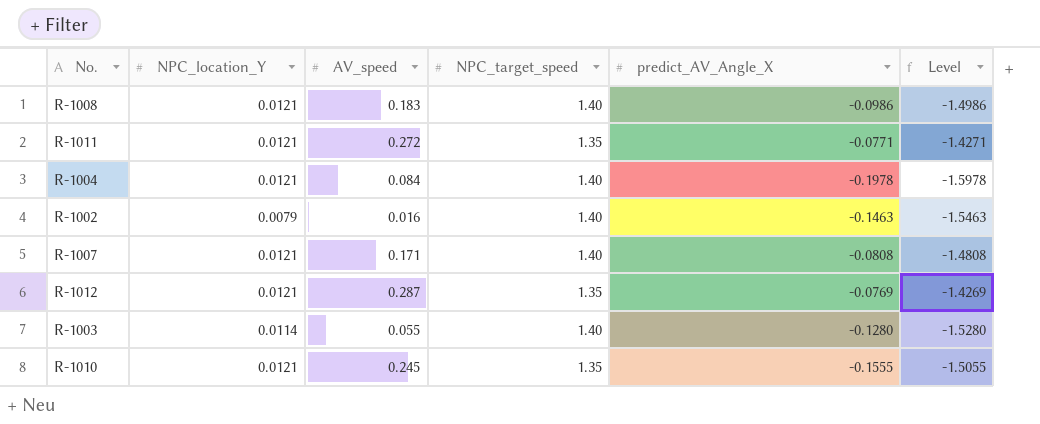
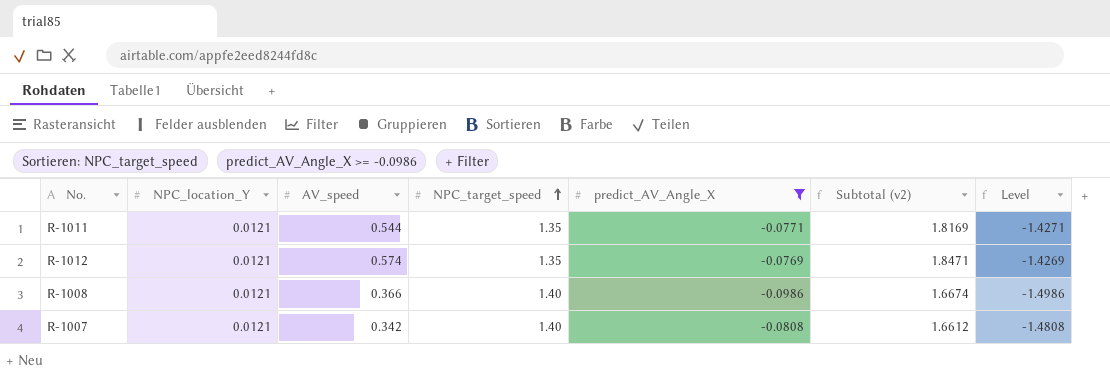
filter: none -> predict_AV_Angle_X >= -0.0986
row order: none -> NPC_target_speed ascending
column Subtotal (v2) | formula: none -> [AV_speed] + [NPC_target_speed] + [predict_AV_Angle_X]
R-1011 | AV_speed: 0.272 -> 0.544
R-1012 | AV_speed: 0.287 -> 0.574
R-1008 | AV_speed: 0.183 -> 0.366
R-1007 | AV_speed: 0.171 -> 0.342

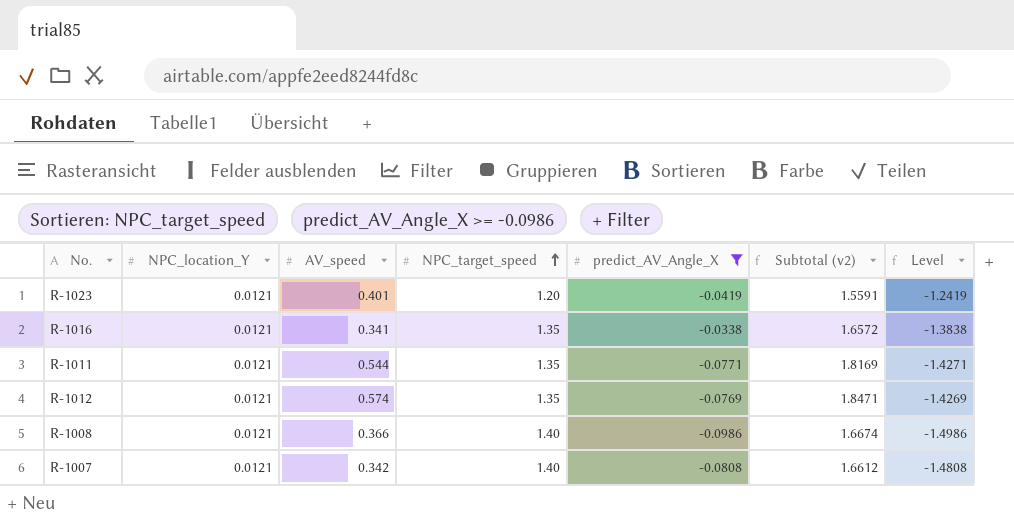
row R-1023: none -> 0.0121 | 0.401 | 1.20 | -0.0419 | 1.5591 | -1.2419
row R-1016: none -> 0.0121 | 0.341 | 1.35 | -0.0338 | 1.6572 | -1.3838

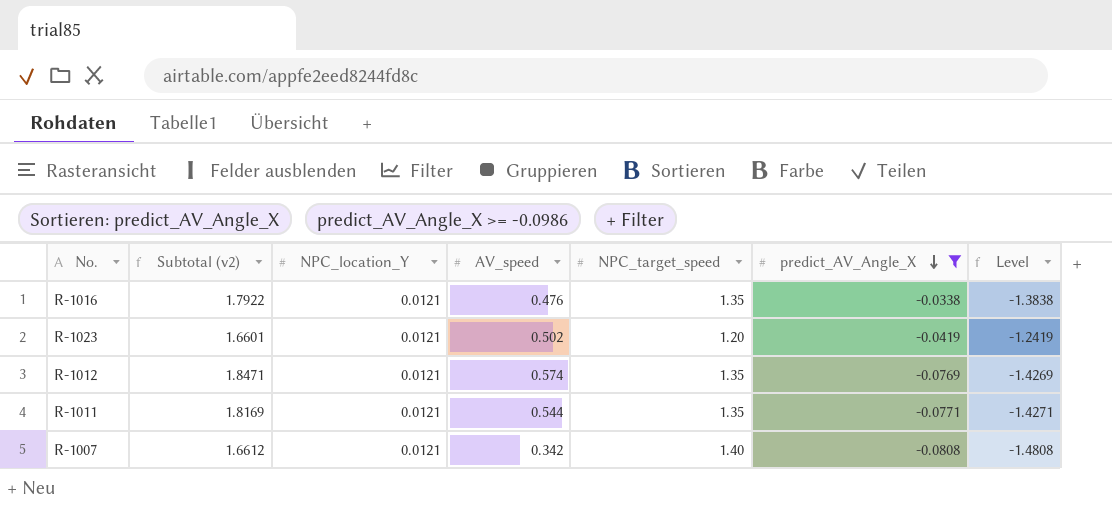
row order: NPC_target_speed ascending -> predict_AV_Angle_X descending
column Subtotal (v2) | position: 6 -> 2
row R-1008: 0.0121 | 0.366 | 1.40 | -0.0986 | 1.6674 | -1.4986 -> none
R-1016 | Subtotal (v2): 1.6572 -> 1.7922
R-1016 | AV_speed: 0.341 -> 0.476
R-1023 | Subtotal (v2): 1.5591 -> 1.6601
R-1023 | AV_speed: 0.401 -> 0.502

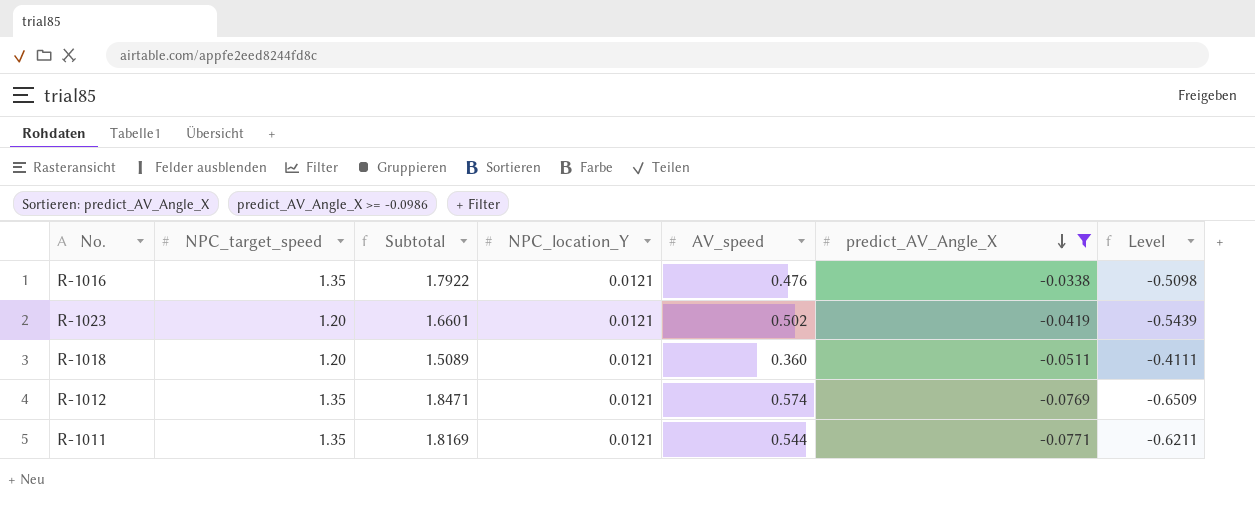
column NPC_target_speed | position: 5 -> 2
column name: Subtotal (v2) -> Subtotal
column Level | formula: [predict_AV_Angle_X] - [NPC_target_speed] -> [predict_AV_Angle_X] - [AV_speed]
row R-1007: 1.6612 | 0.0121 | 0.342 | 1.40 | -0.0808 | -1.4808 -> none
row R-1018: none -> 1.20 | 1.5089 | 0.0121 | 0.360 | -0.0511 | -0.4111

